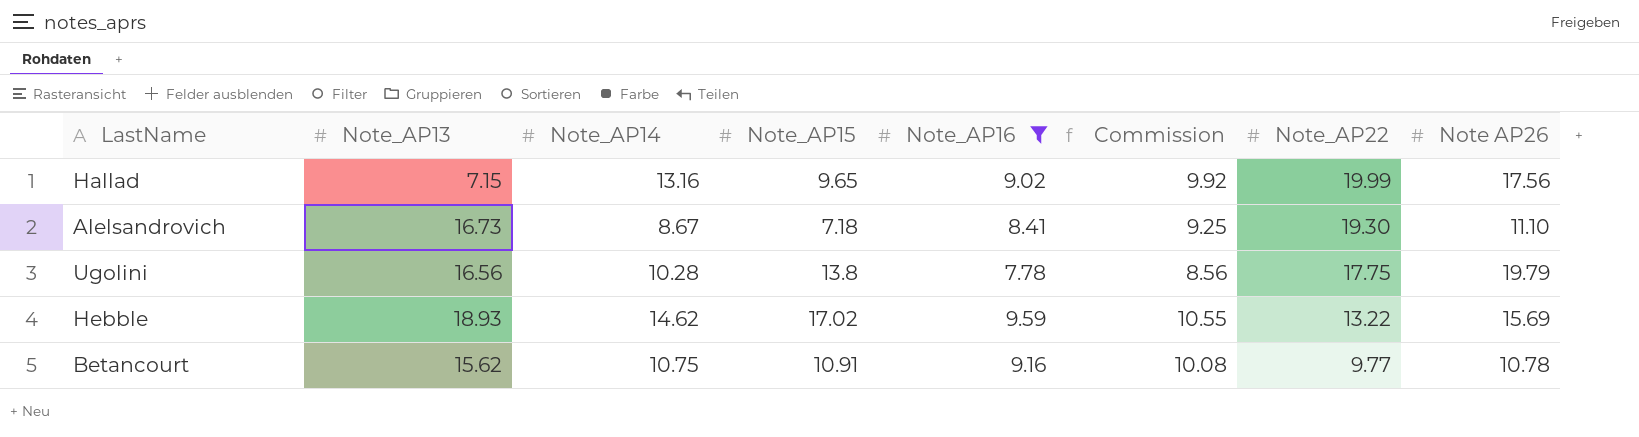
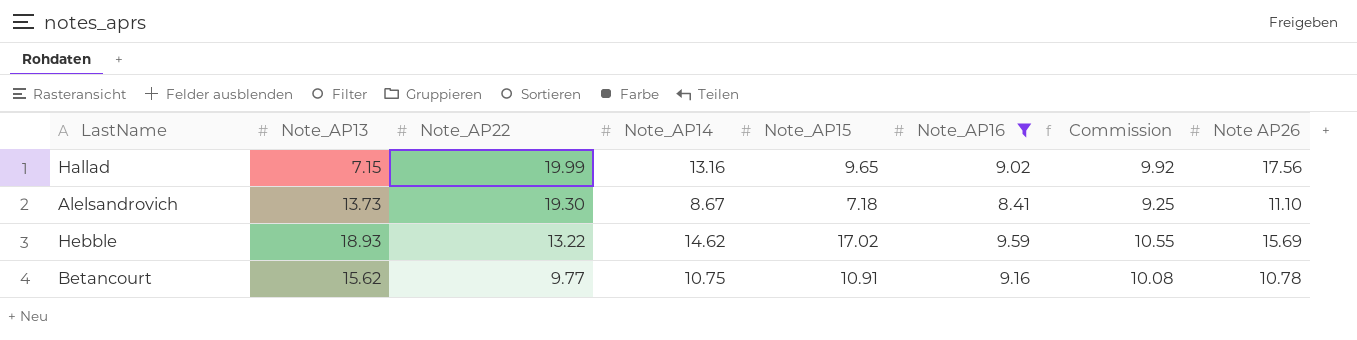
column Note_AP22 | position: 7 -> 3
row Ugolini: 16.56 | 10.28 | 13.8 | 7.78 | 8.56 | 17.75 | 19.79 -> none
Alelsandrovich | Note_AP13: 16.73 -> 13.73

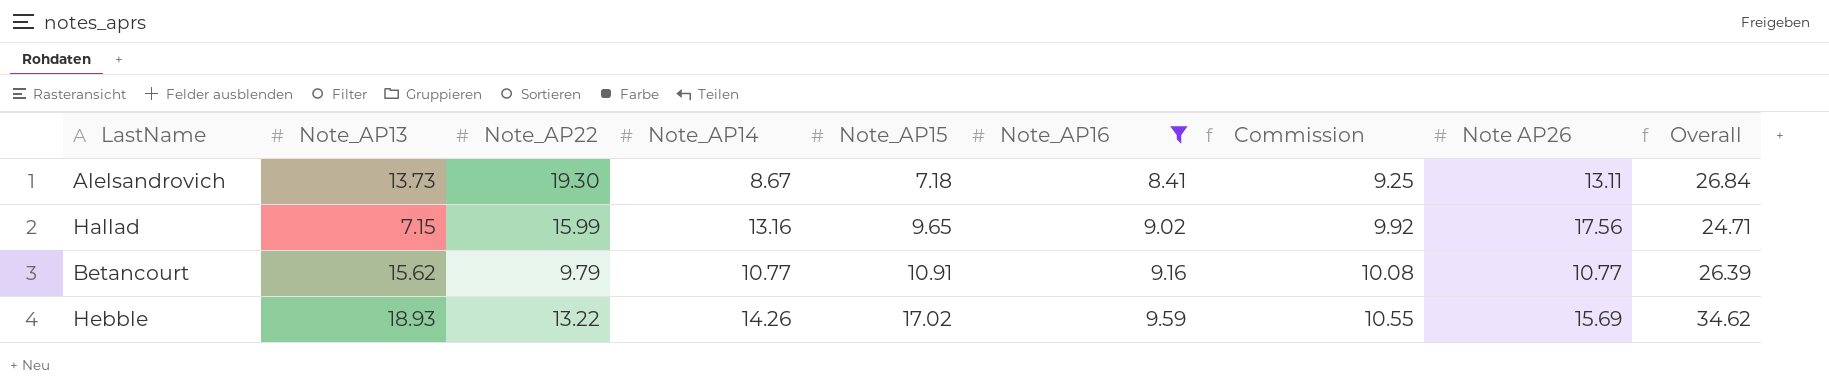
row order: Note_AP22 descending -> Note_AP15 ascending
column Overall | formula: none -> [Note_AP13] + [Note AP26]
Alelsandrovich | Note AP26: 11.10 -> 13.11
Hallad | Note_AP22: 19.99 -> 15.99
Betancourt | Note_AP22: 9.77 -> 9.79
Betancourt | Note_AP14: 10.75 -> 10.77
Betancourt | Note AP26: 10.78 -> 10.77
Hebble | Note_AP14: 14.62 -> 14.26

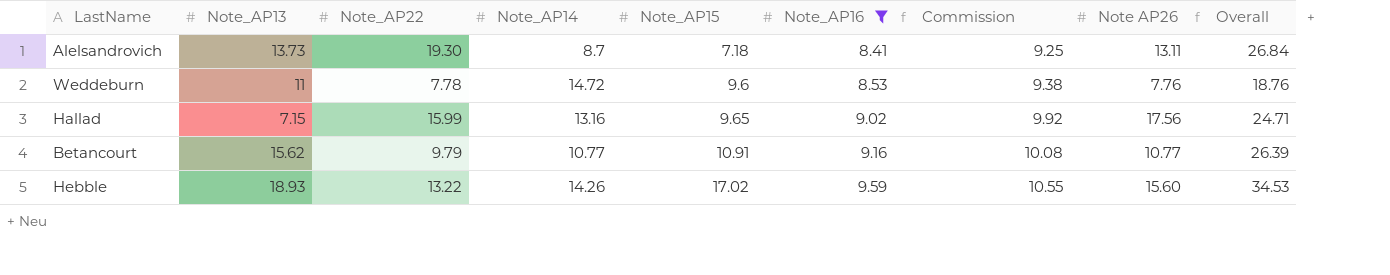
Alelsandrovich | Note_AP14: 8.67 -> 8.7
row Weddeburn: none -> 11 | 7.78 | 14.72 | 9.6 | 8.53 | 9.38 | 7.76 | 18.76
Hebble | Note AP26: 15.69 -> 15.60
Hebble | Overall: 34.62 -> 34.53

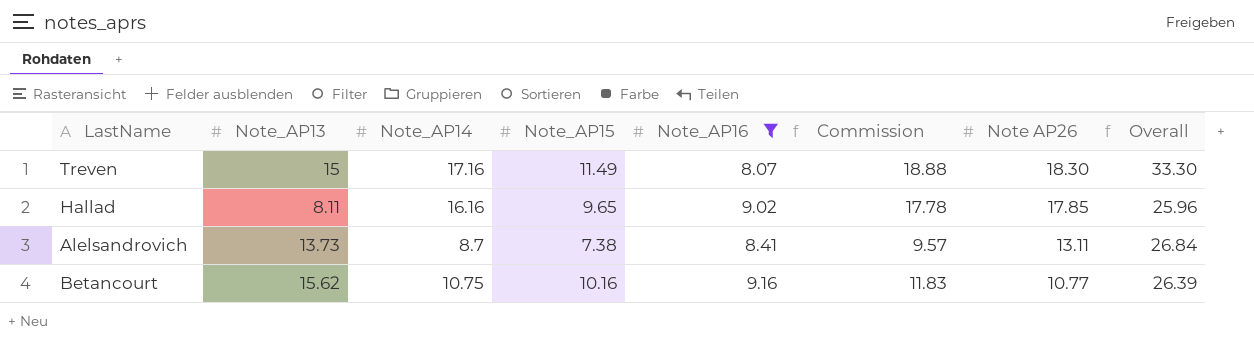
row order: Note_AP15 ascending -> Note AP26 descending
column Note_AP22 | position: 3 -> none
column Commission | formula: [Note_AP16] * 1.1 -> [Note_AP14] * 1.1
row Weddeburn: 11 | 7.78 | 14.72 | 9.6 | 8.53 | 9.38 | 7.76 | 18.76 -> none
row Hebble: 18.93 | 13.22 | 14.26 | 17.02 | 9.59 | 10.55 | 15.60 | 34.53 -> none
row Treven: none -> 15 | 17.16 | 11.49 | 8.07 | 18.88 | 18.30 | 33.30
Hallad | Note_AP13: 7.15 -> 8.11
Hallad | Note_AP14: 13.16 -> 16.16
Hallad | Note AP26: 17.56 -> 17.85
Hallad | Overall: 24.71 -> 25.96
Alelsandrovich | Note_AP15: 7.18 -> 7.38
Betancourt | Note_AP14: 10.77 -> 10.75
Betancourt | Note_AP15: 10.91 -> 10.16

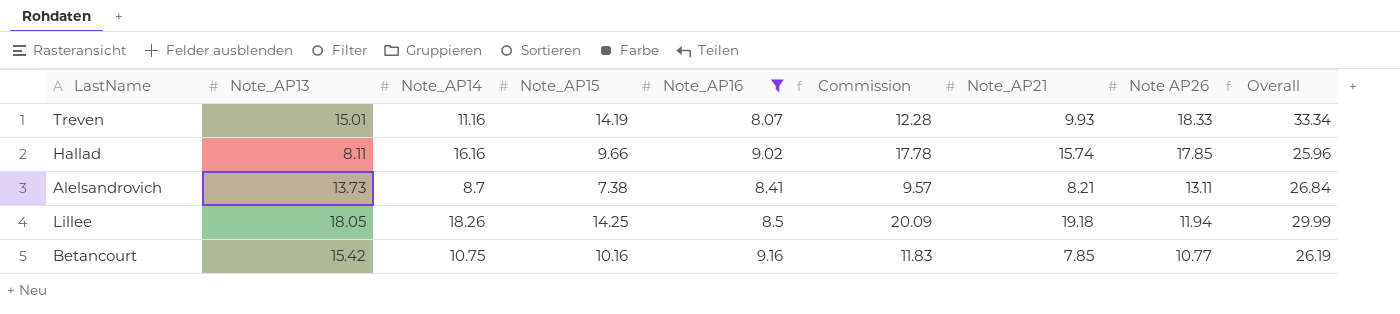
column Note_AP21 | position: none -> 7
Treven | Note_AP13: 15 -> 15.01
Treven | Note_AP14: 17.16 -> 11.16
Treven | Note_AP15: 11.49 -> 14.19
Treven | Commission: 18.88 -> 12.28
Treven | Note AP26: 18.30 -> 18.33
Treven | Overall: 33.30 -> 33.34
Hallad | Note_AP15: 9.65 -> 9.66
row Lillee: none -> 18.05 | 18.26 | 14.25 | 8.5 | 20.09 | 19.18 | 11.94 | 29.99
Betancourt | Note_AP13: 15.62 -> 15.42
Betancourt | Overall: 26.39 -> 26.19

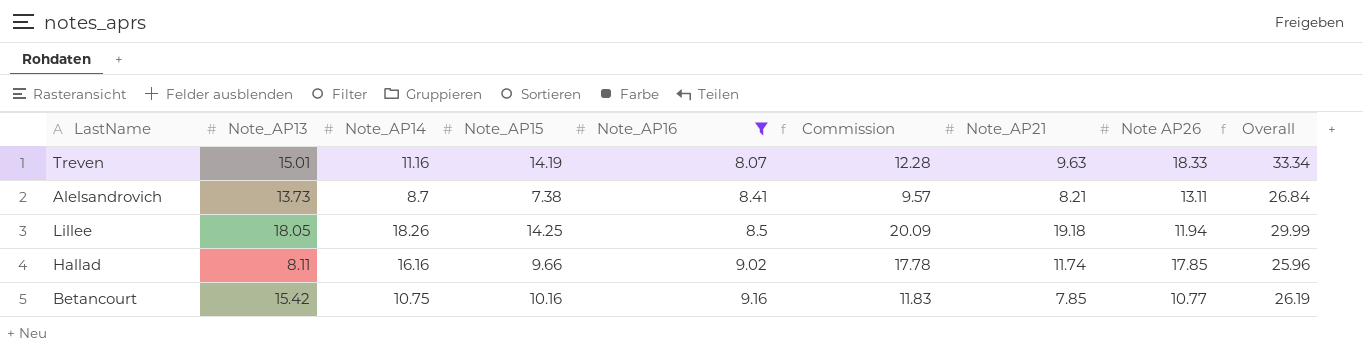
row order: Note AP26 descending -> Note_AP16 ascending
Treven | Note_AP21: 9.93 -> 9.63
Hallad | Note_AP21: 15.74 -> 11.74

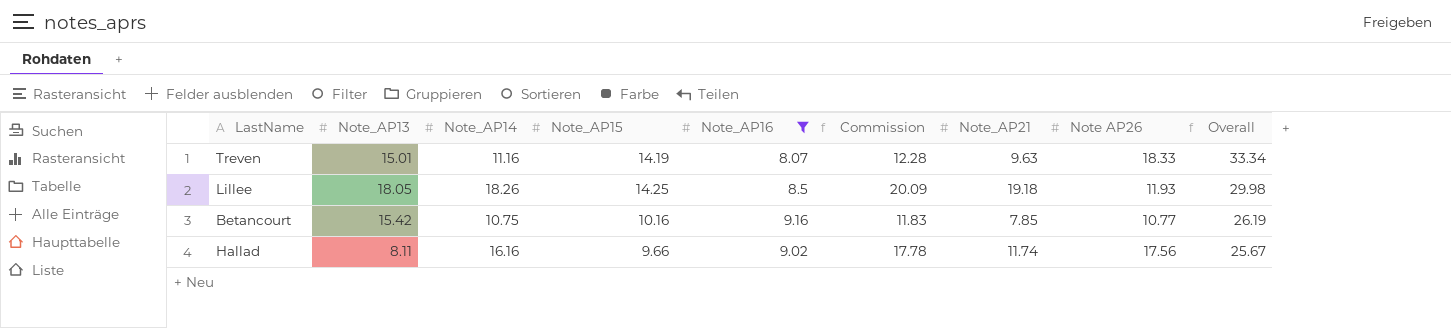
row order: Note_AP16 ascending -> Overall descending
row Alelsandrovich: 13.73 | 8.7 | 7.38 | 8.41 | 9.57 | 8.21 | 13.11 | 26.84 -> none
Lillee | Note AP26: 11.94 -> 11.93
Lillee | Overall: 29.99 -> 29.98
Hallad | Note AP26: 17.85 -> 17.56
Hallad | Overall: 25.96 -> 25.67

